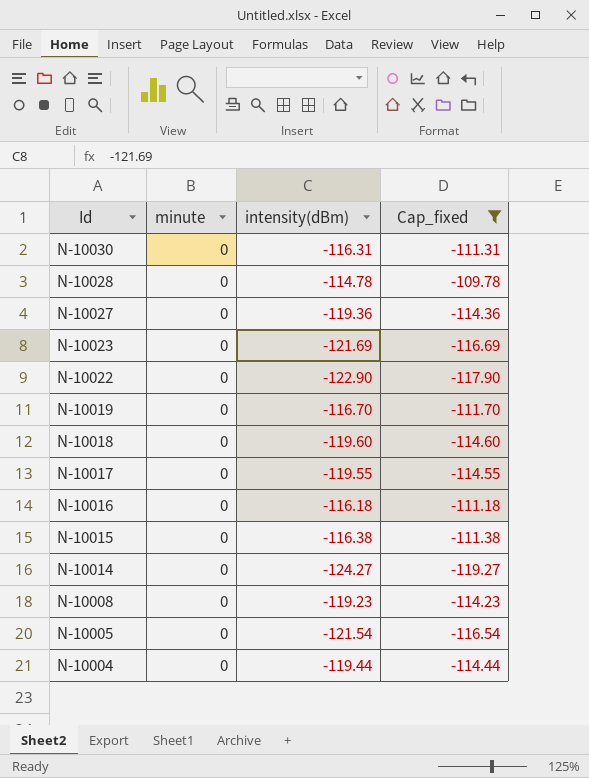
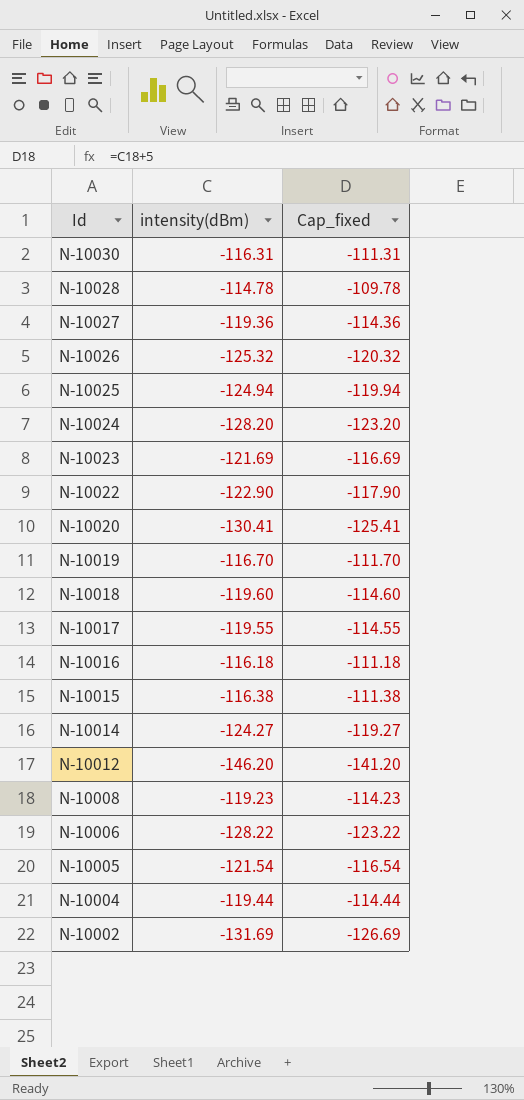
filter: Cap_fixed >= -119.27 -> none
column minute | position: 2 -> none

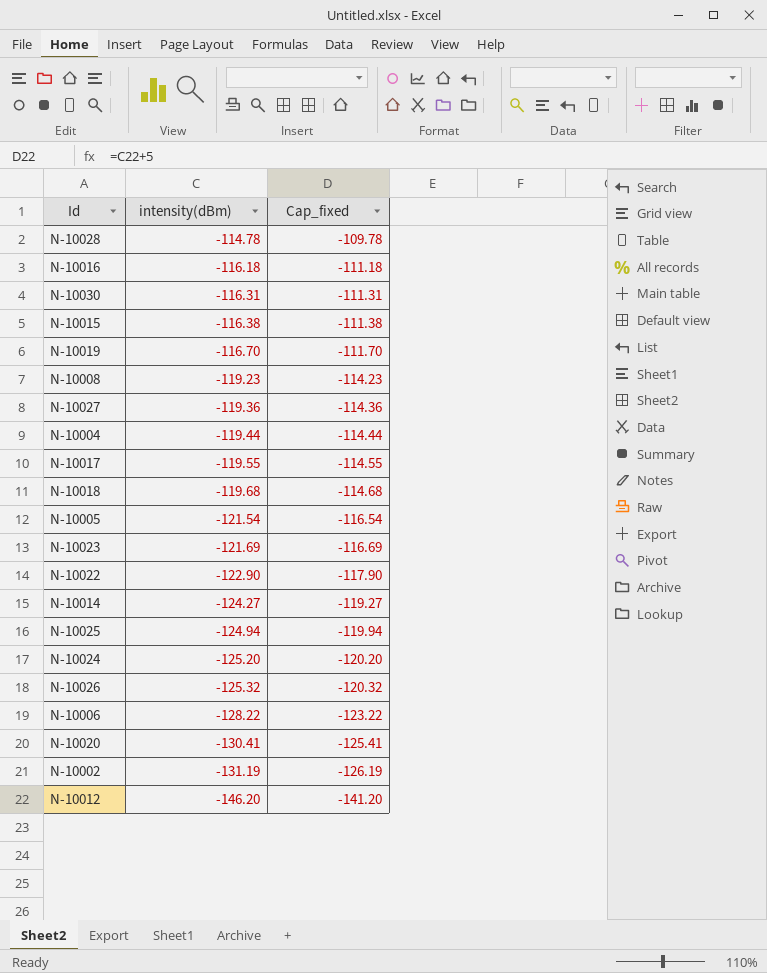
row order: Id descending -> intensity(dBm) descending
N-10018 | intensity(dBm): -119.60 -> -119.68
N-10018 | Cap_fixed: -114.60 -> -114.68
N-10024 | intensity(dBm): -128.20 -> -125.20
N-10024 | Cap_fixed: -123.20 -> -120.20
N-10002 | intensity(dBm): -131.69 -> -131.19
N-10002 | Cap_fixed: -126.69 -> -126.19

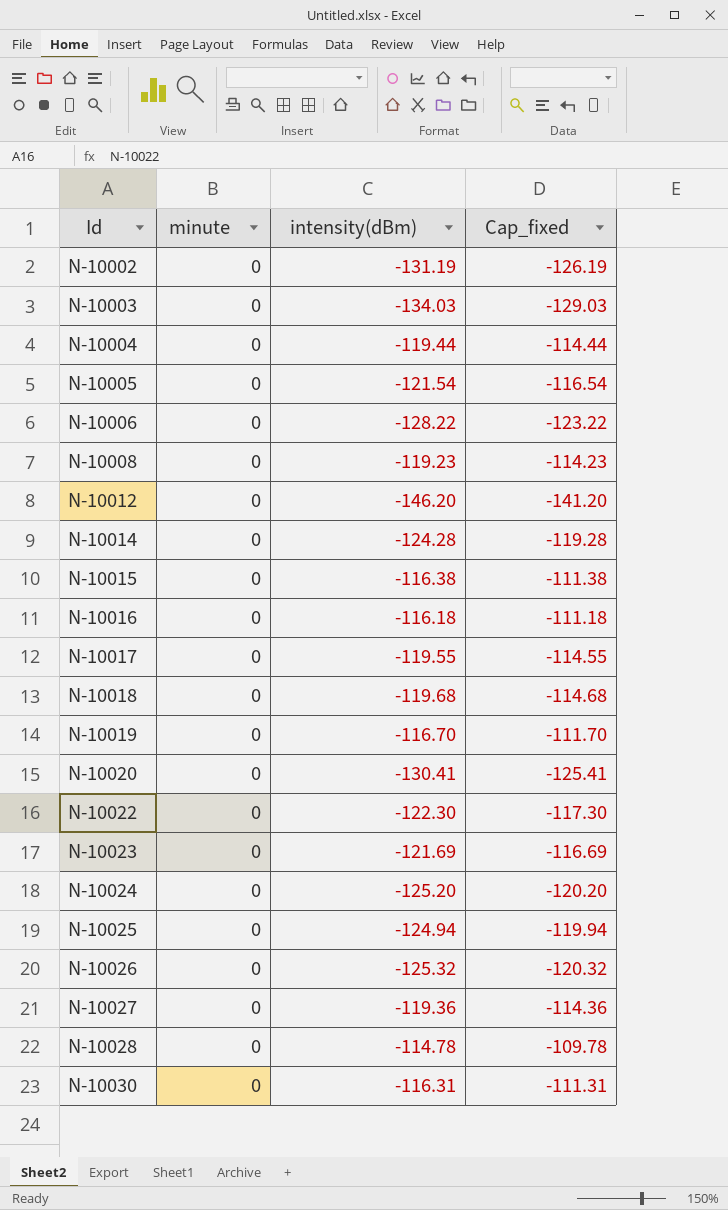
row order: intensity(dBm) descending -> Id ascending
column minute | position: none -> 2
row N-10003: none -> 0 | -134.03 | -129.03
N-10014 | intensity(dBm): -124.27 -> -124.28
N-10014 | Cap_fixed: -119.27 -> -119.28
N-10022 | intensity(dBm): -122.90 -> -122.30
N-10022 | Cap_fixed: -117.90 -> -117.30

